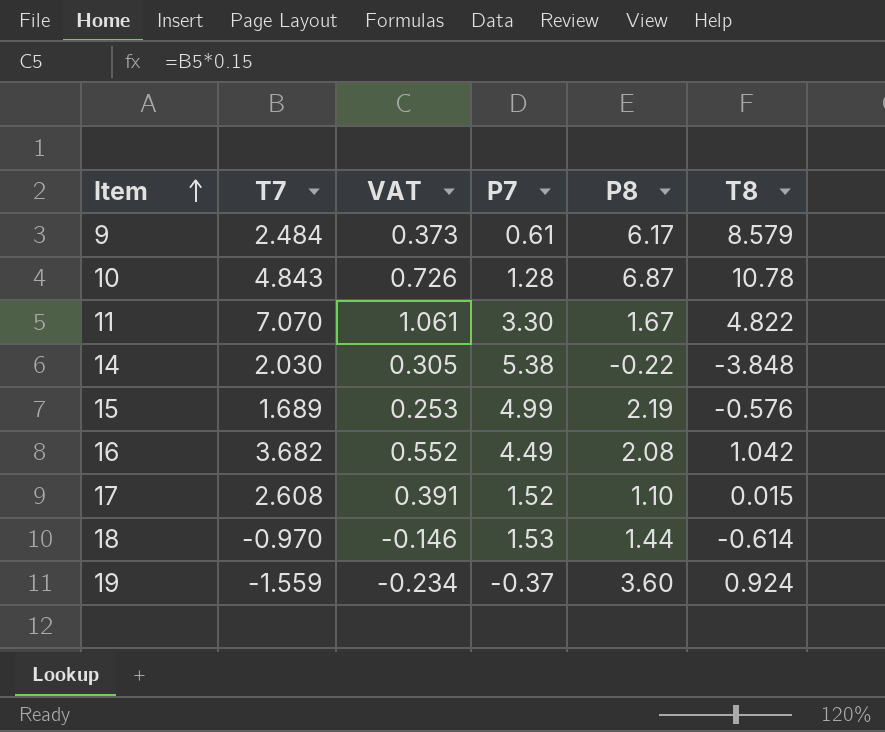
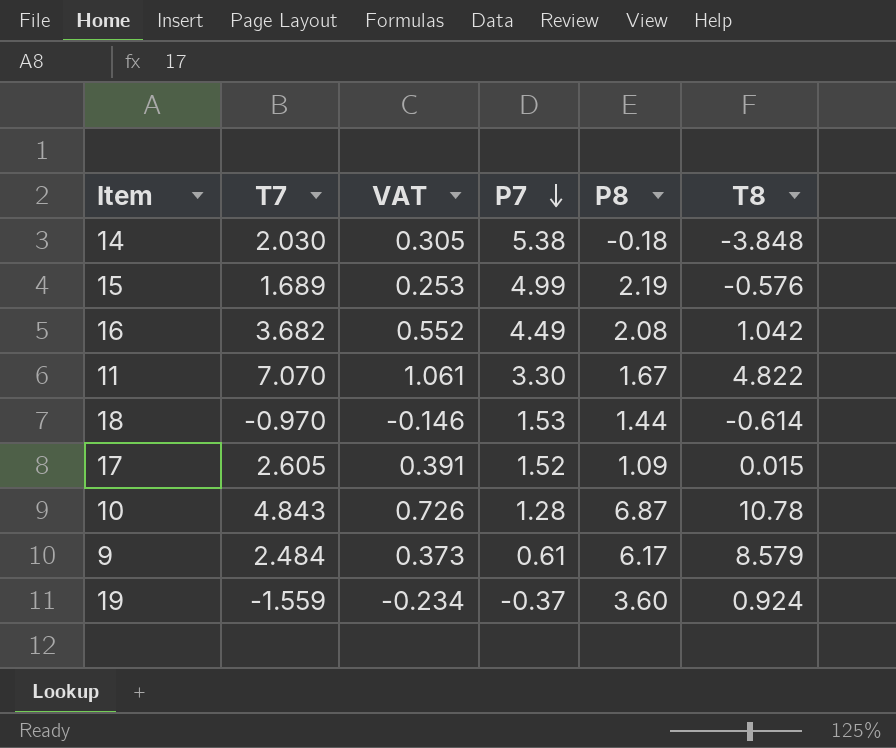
row order: Item ascending -> P7 descending
14 | P8: -0.22 -> -0.18
17 | T7: 2.608 -> 2.605
17 | P8: 1.10 -> 1.09

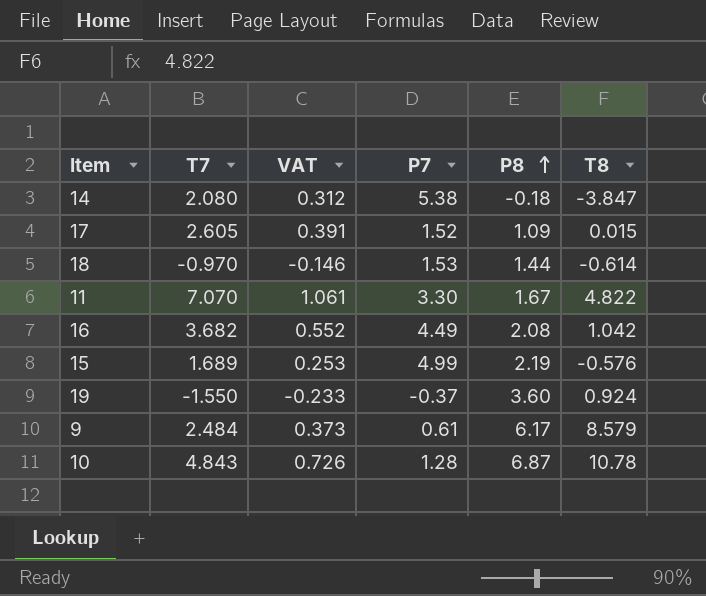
row order: P7 descending -> P8 ascending
14 | T7: 2.030 -> 2.080
14 | VAT: 0.305 -> 0.312
14 | T8: -3.848 -> -3.847
19 | T7: -1.559 -> -1.550
19 | VAT: -0.234 -> -0.233

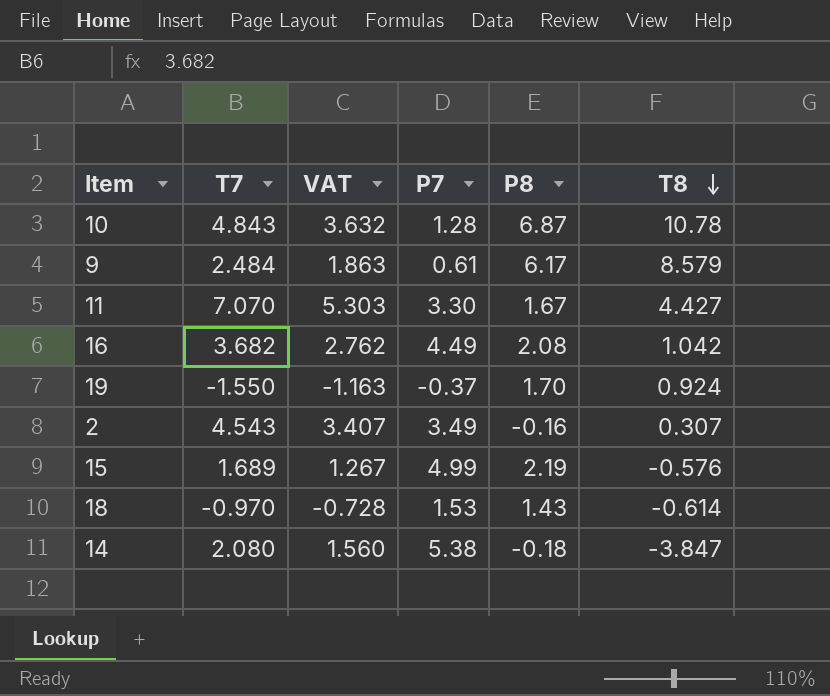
row order: P8 ascending -> T8 descending
column VAT | formula: [T7] * 0.15 -> [T7] * 0.75
row 17: 2.605 | 0.391 | 1.52 | 1.09 | 0.015 -> none
11 | T8: 4.822 -> 4.427
19 | P8: 3.60 -> 1.70
row 2: none -> 4.543 | 3.407 | 3.49 | -0.16 | 0.307
18 | P8: 1.44 -> 1.43

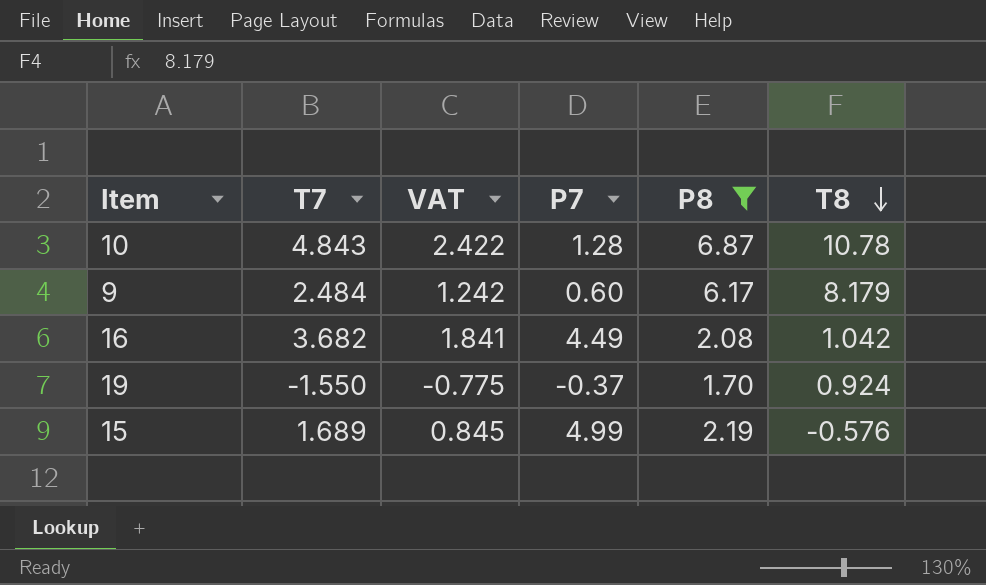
filter: none -> P8 >= 1.70
column VAT | formula: [T7] * 0.75 -> [T7] * 0.5
9 | P7: 0.61 -> 0.60
9 | T8: 8.579 -> 8.179

